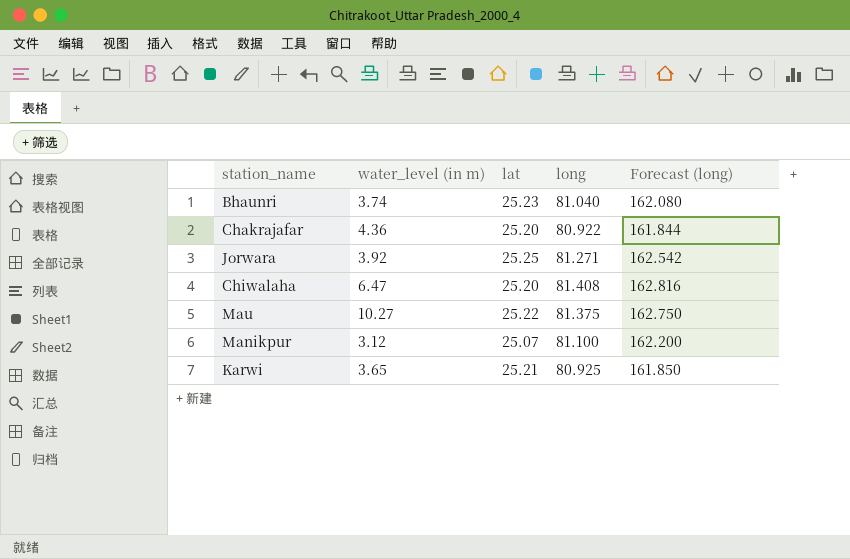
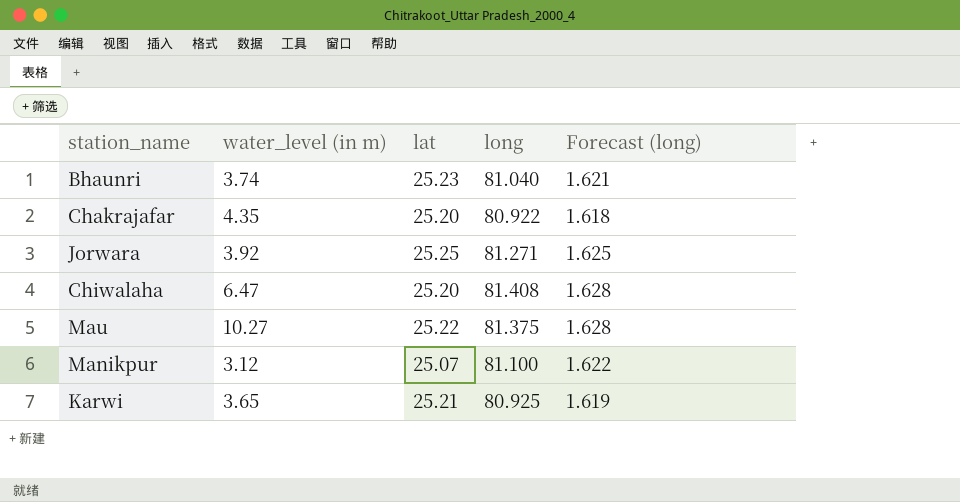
column Forecast (long) | formula: [long] * 2 -> [long] * 0.02
Chakrajafar | water_level (in m): 4.36 -> 4.35

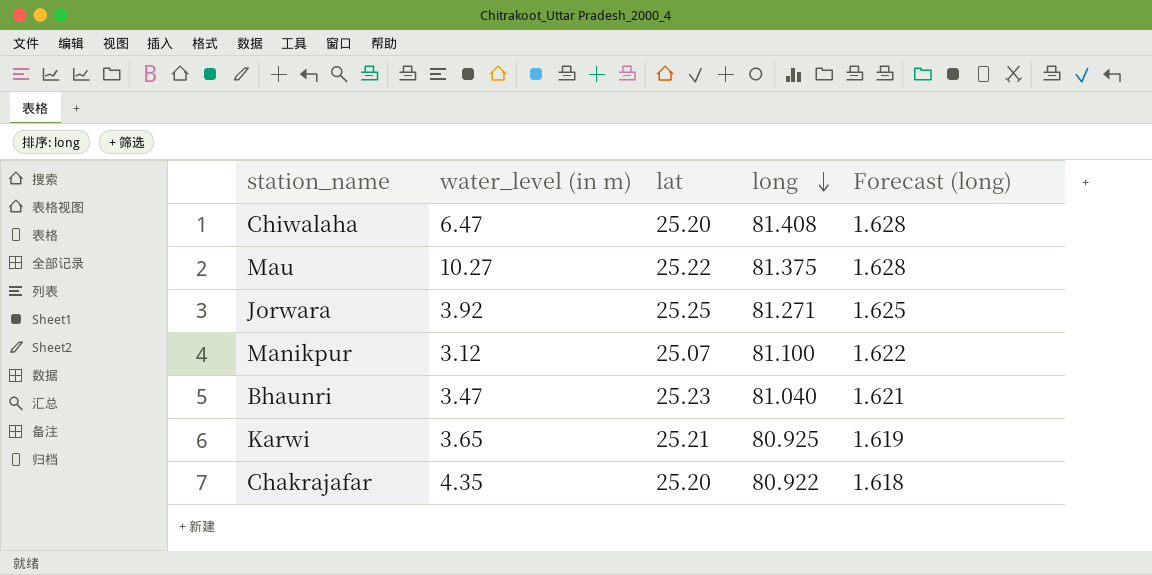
row order: none -> long descending
Bhaunri | water_level (in m): 3.74 -> 3.47

